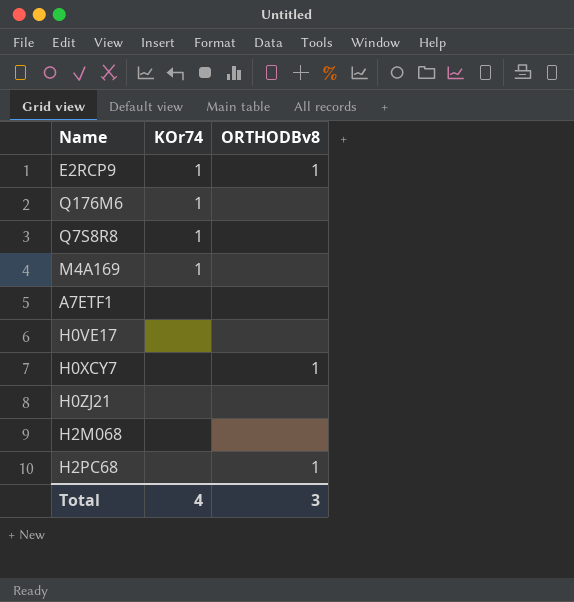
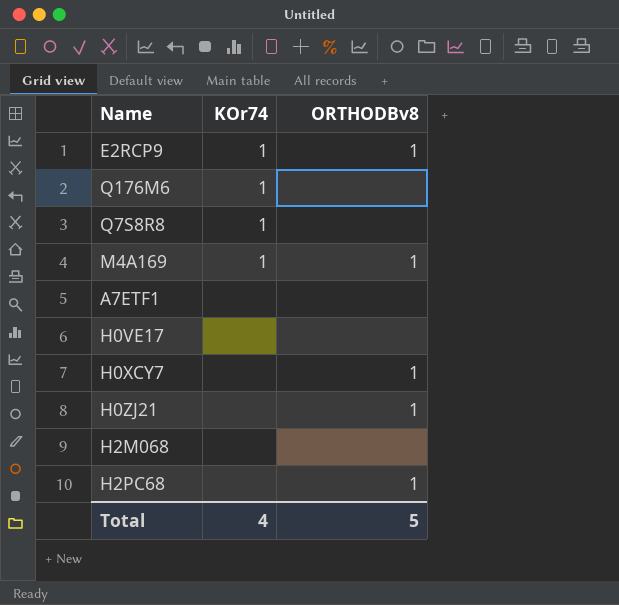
M4A169 | ORTHODBv8: none -> 1
H0ZJ21 | ORTHODBv8: none -> 1
Total | ORTHODBv8: 3 -> 5

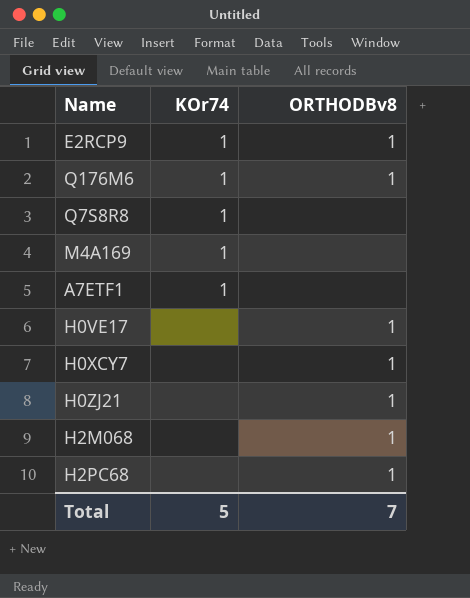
Q176M6 | ORTHODBv8: none -> 1
M4A169 | ORTHODBv8: 1 -> none
A7ETF1 | KOr74: none -> 1
H0VE17 | ORTHODBv8: none -> 1
H2M068 | ORTHODBv8: none -> 1
Total | KOr74: 4 -> 5
Total | ORTHODBv8: 5 -> 7

